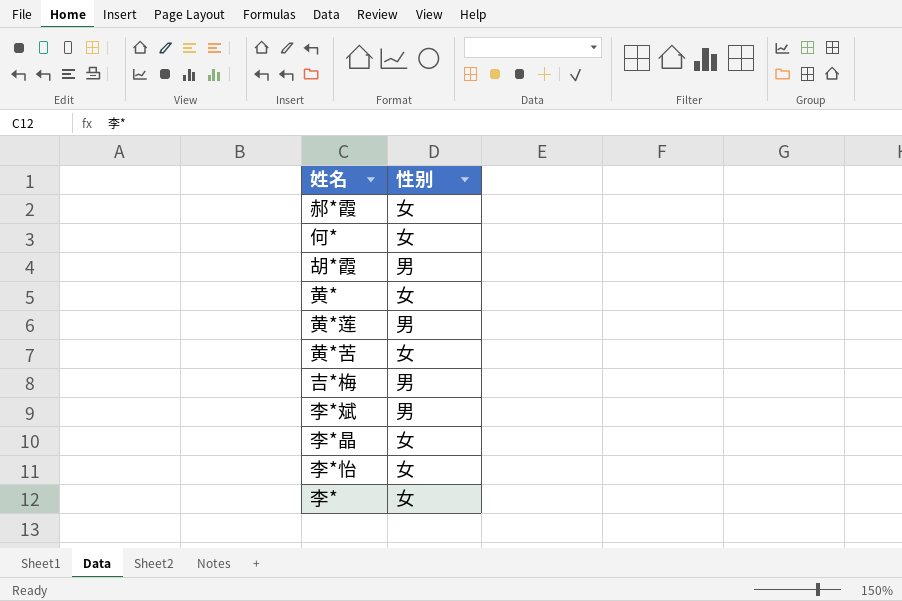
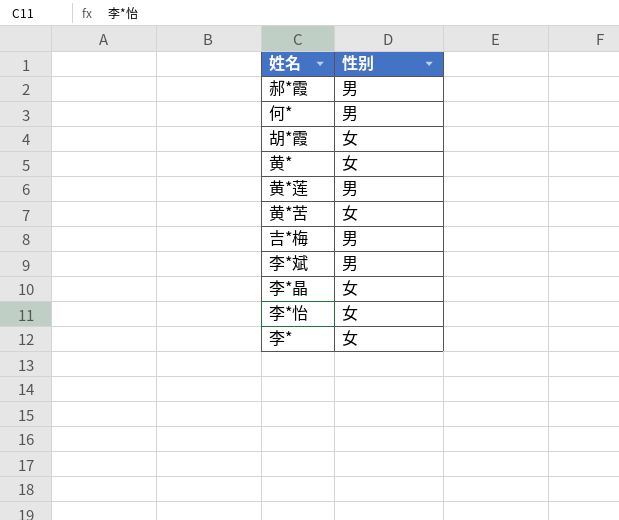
郝*霞 | 性别: 女 -> 男
何* | 性别: 女 -> 男
胡*霞 | 性别: 男 -> 女

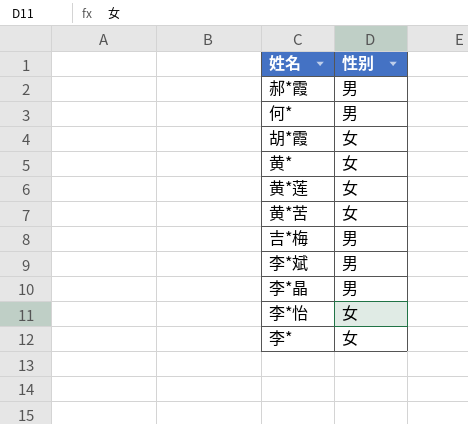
黄*莲 | 性别: 男 -> 女
李*晶 | 性别: 女 -> 男

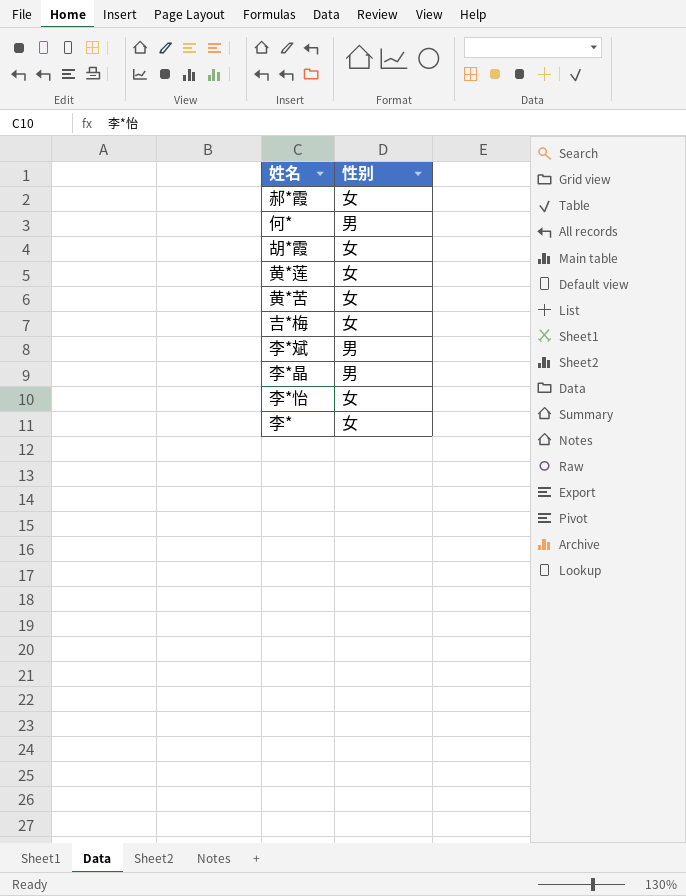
row 黄*: 女 -> none
郝*霞 | 性别: 男 -> 女
吉*梅 | 性别: 男 -> 女

